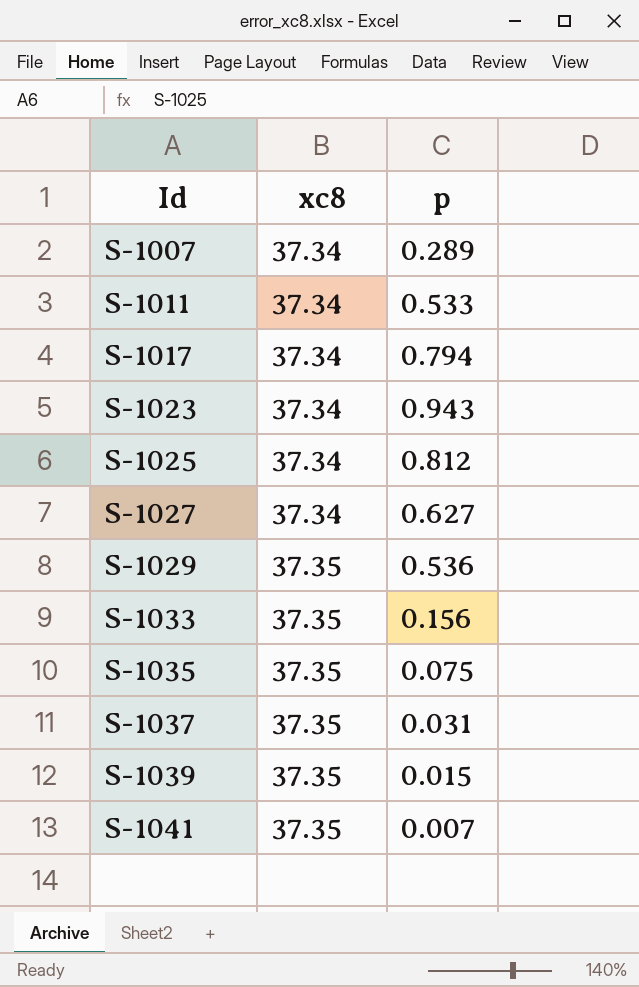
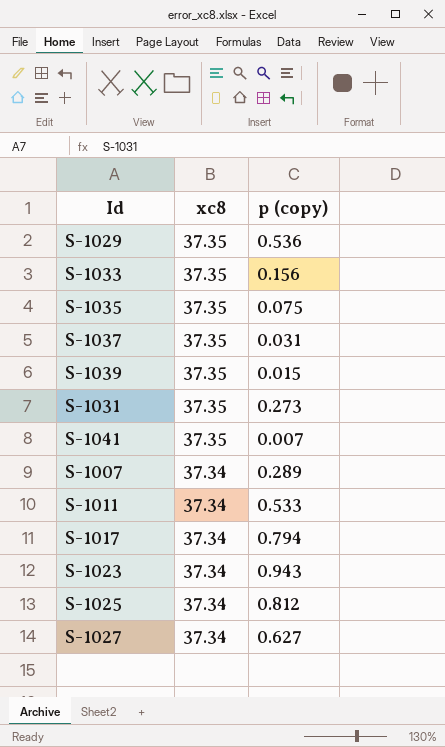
row order: Id ascending -> xc8 descending
column name: p -> p (copy)
row S-1031: none -> 37.35 | 0.273

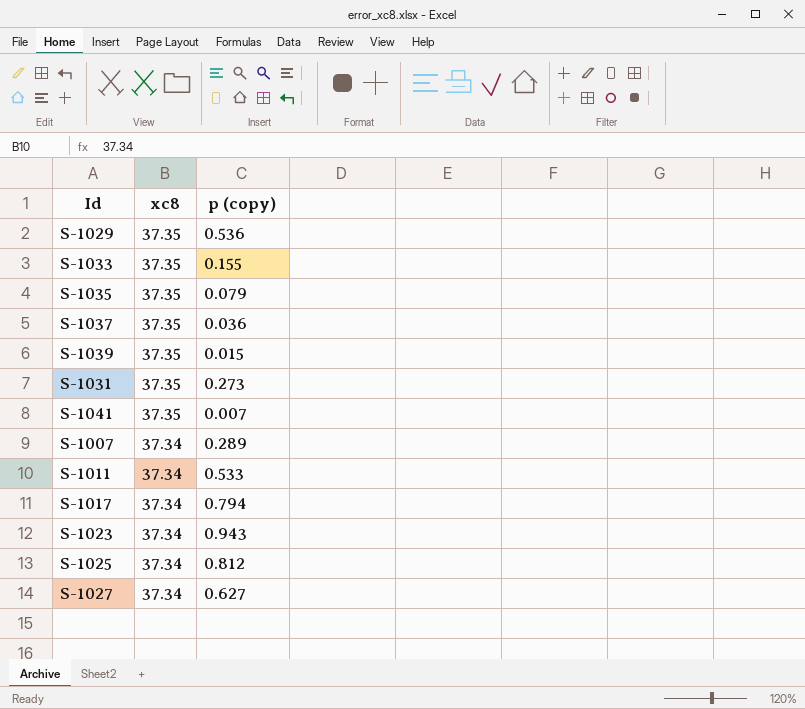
S-1033 | p (copy): 0.156 -> 0.155
S-1035 | p (copy): 0.075 -> 0.079
S-1037 | p (copy): 0.031 -> 0.036

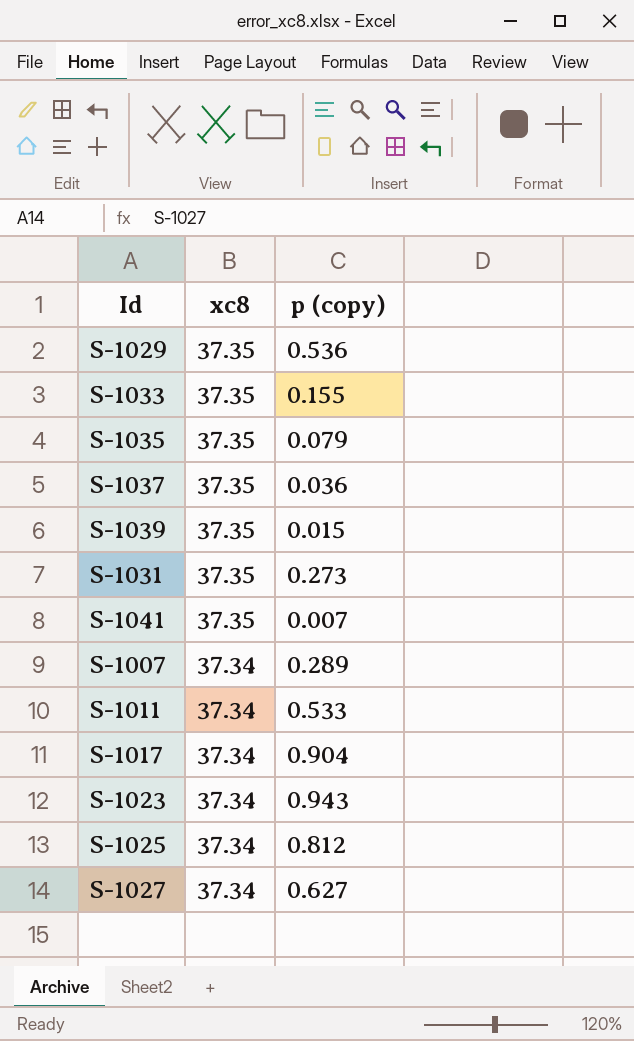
S-1017 | p (copy): 0.794 -> 0.904

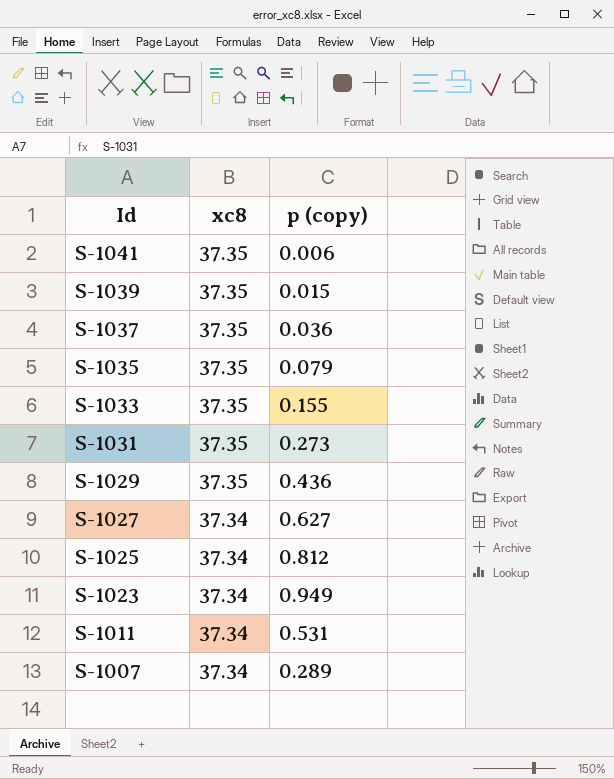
row order: xc8 descending -> Id descending
row S-1017: 37.34 | 0.904 -> none
S-1041 | p (copy): 0.007 -> 0.006
S-1029 | p (copy): 0.536 -> 0.436
S-1023 | p (copy): 0.943 -> 0.949
S-1011 | p (copy): 0.533 -> 0.531

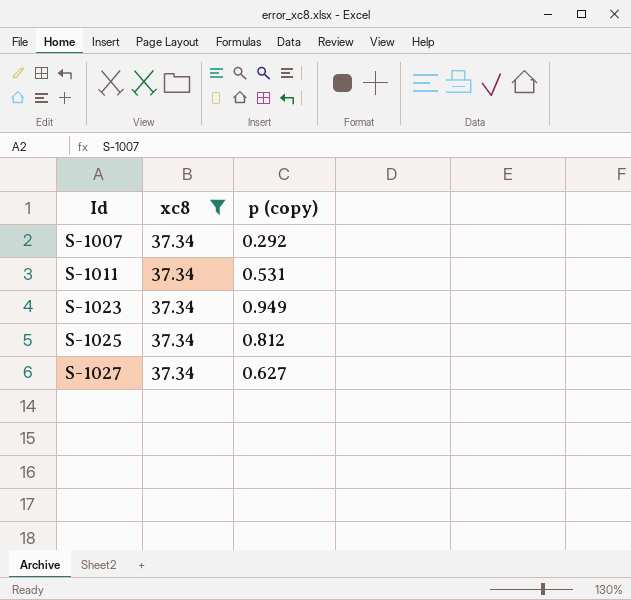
filter: none -> xc8 = 37.34
row order: Id descending -> Id ascending
S-1007 | p (copy): 0.289 -> 0.292

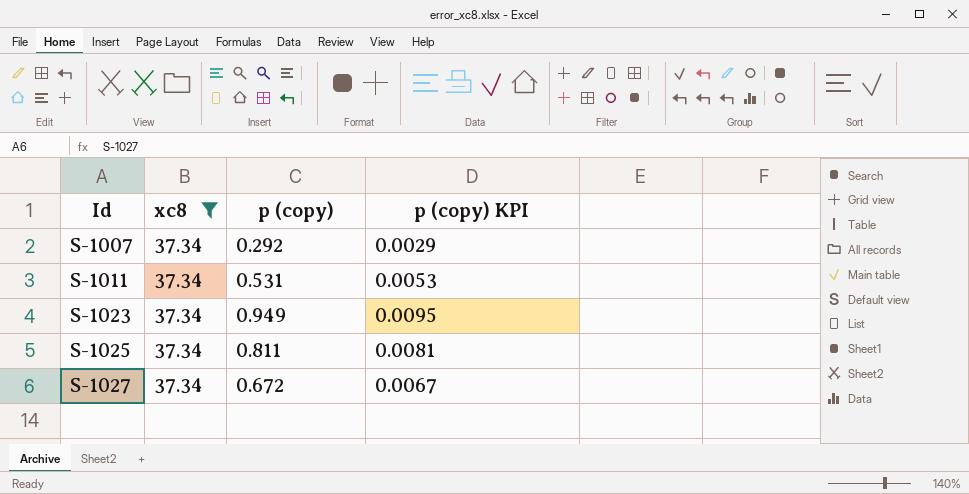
column p (copy) KPI | formula: none -> [p (copy)] * 0.01
S-1025 | p (copy): 0.812 -> 0.811
S-1027 | p (copy): 0.627 -> 0.672

